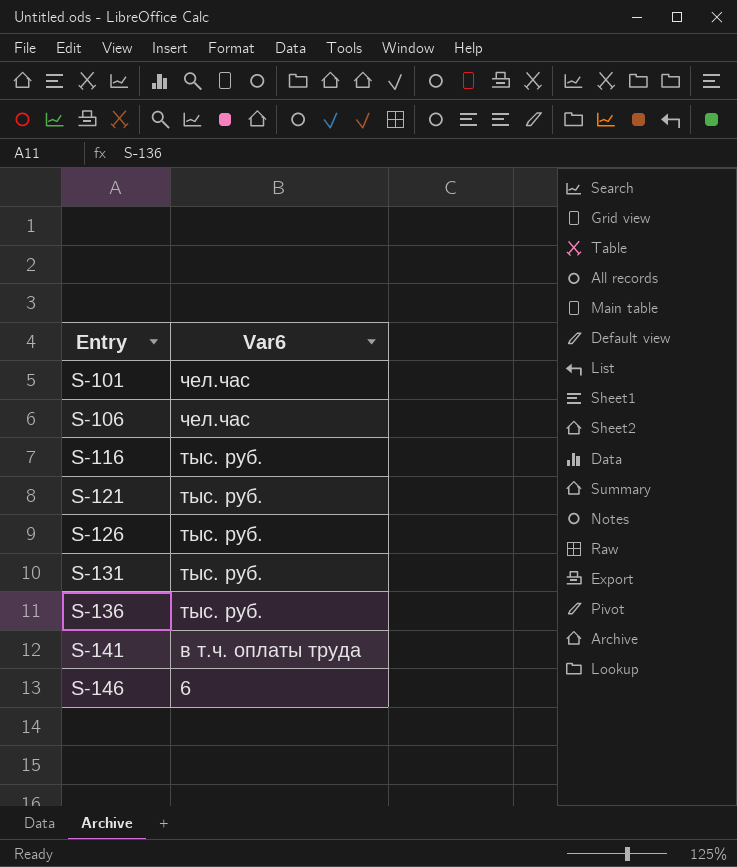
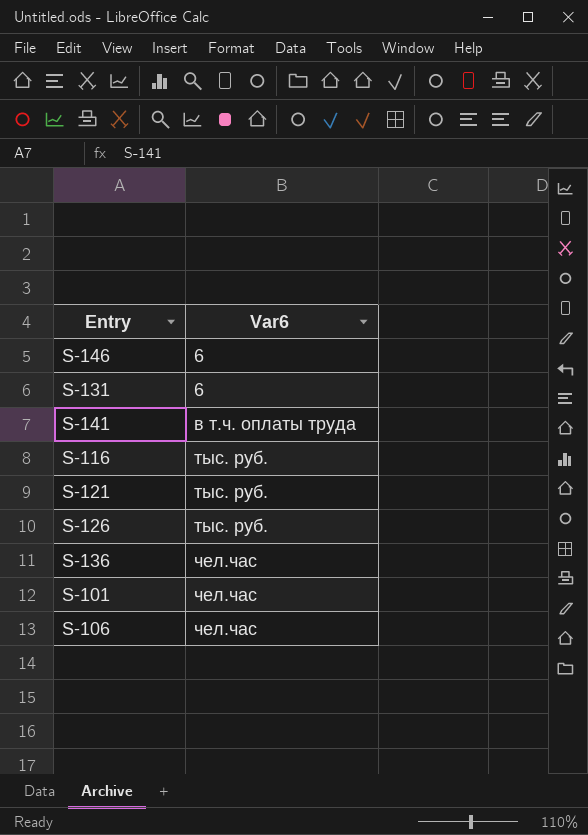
row order: Entry ascending -> Var6 ascending
S-131 | Var6: тыс. руб. -> 6
S-136 | Var6: тыс. руб. -> чел.час

